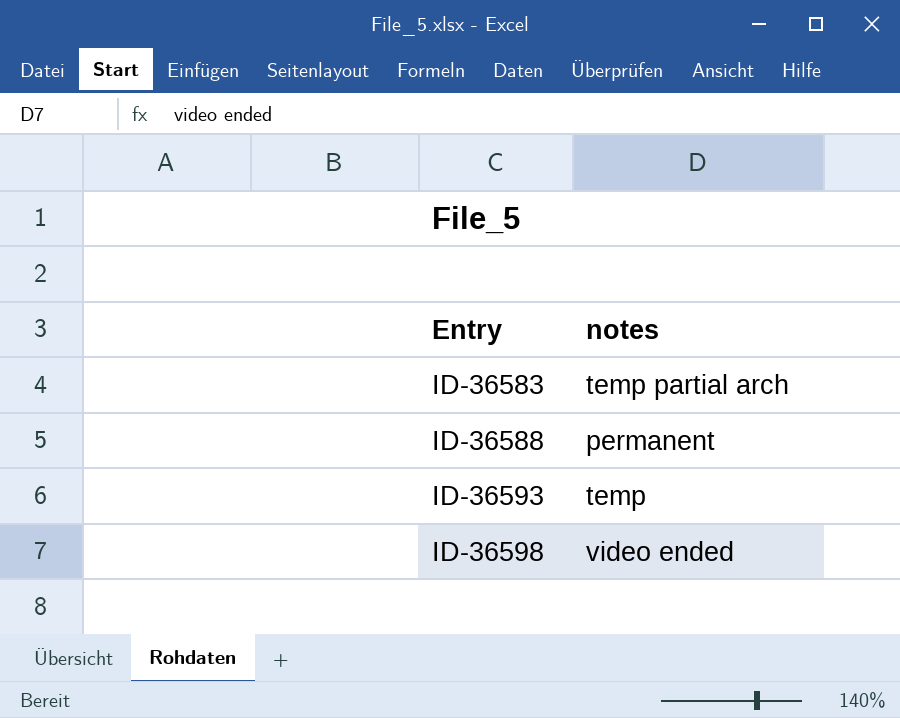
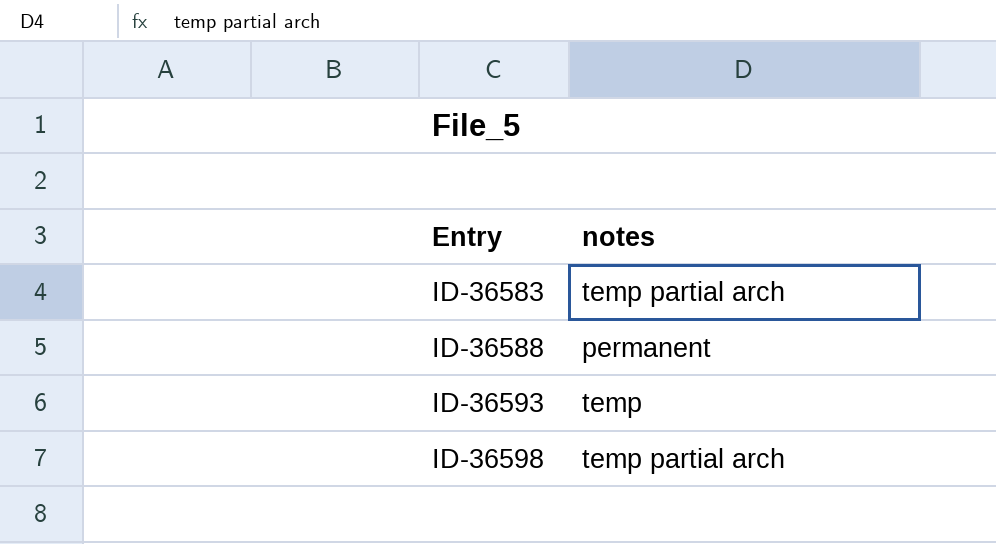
ID-36598 | notes: video ended -> temp partial arch

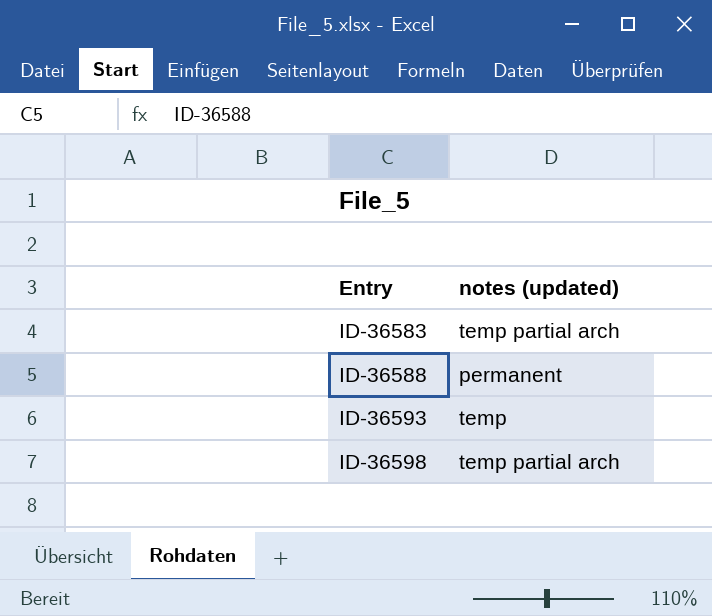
column name: notes -> notes (updated)

